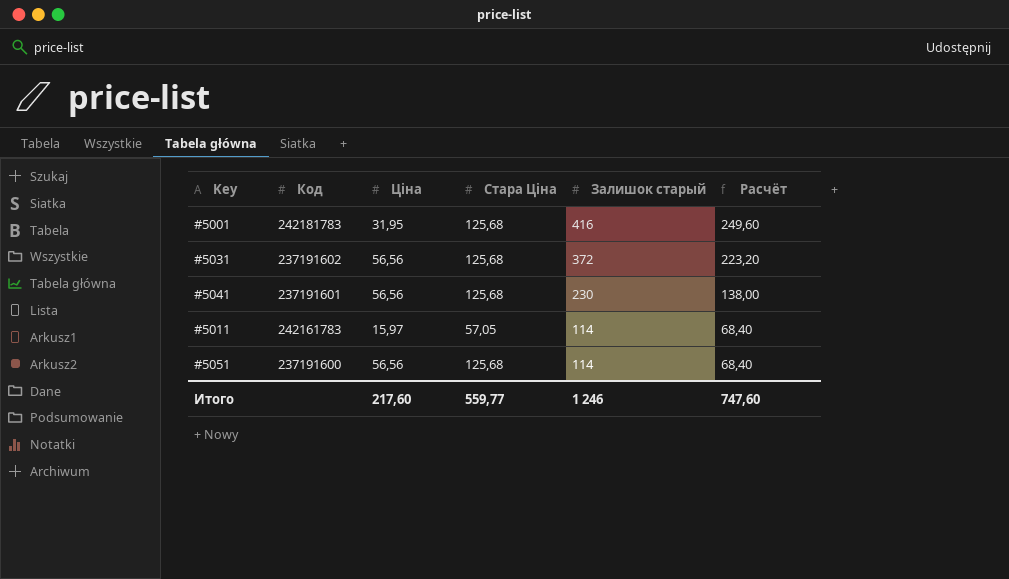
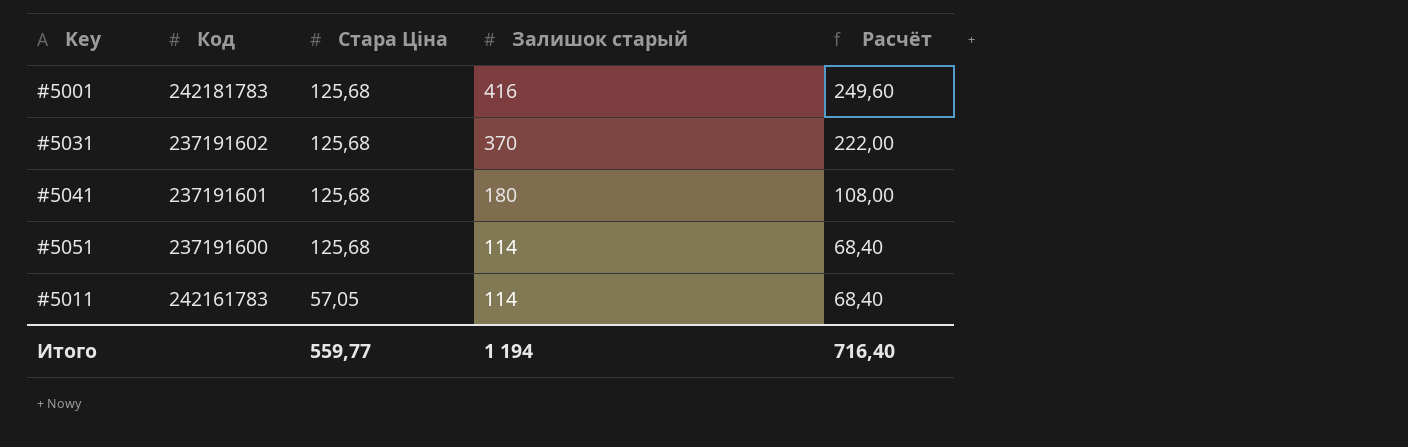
row order: Залишок старый descending -> Стара Ціна descending
column Ціна | position: 3 -> none
#5031 | Залишок старый: 372 -> 370
#5031 | Расчёт: 223,20 -> 222,00
#5041 | Залишок старый: 230 -> 180
#5041 | Расчёт: 138,00 -> 108,00
Итого | Залишок старый: 1 246 -> 1 194
Итого | Расчёт: 747,60 -> 716,40

